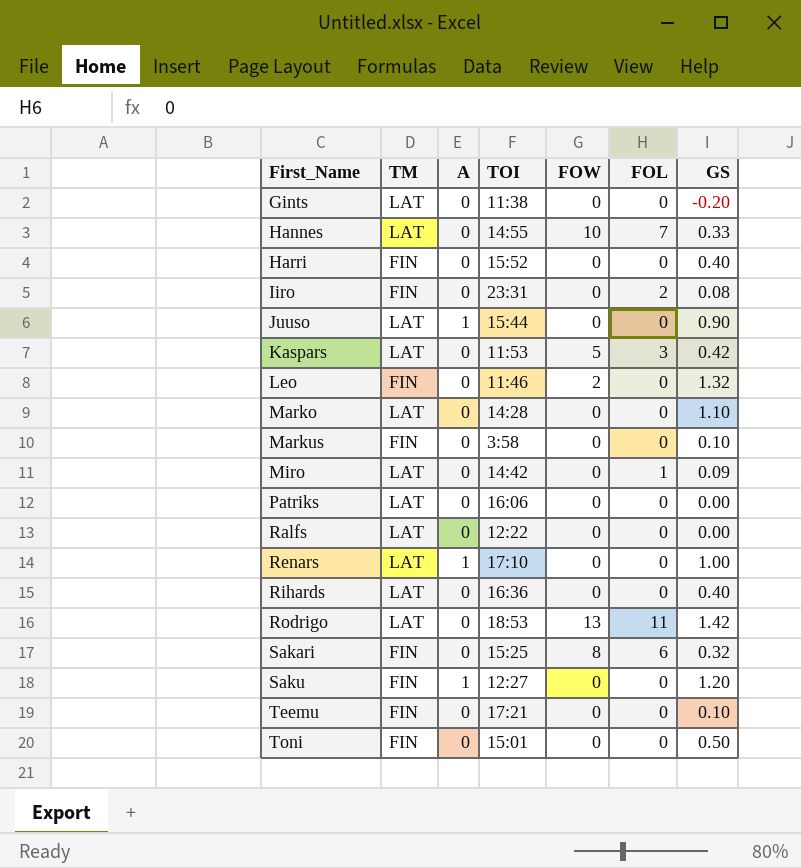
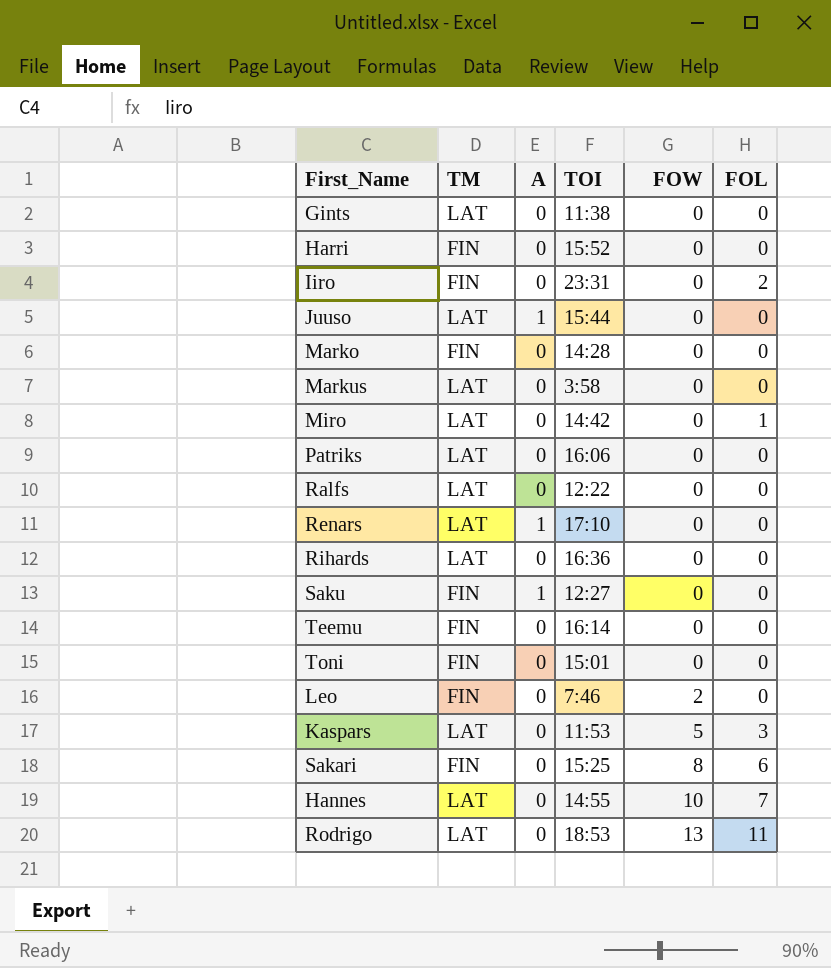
row order: First_Name ascending -> FOW ascending
column GS | position: 7 -> none
Marko | TM: LAT -> FIN
Markus | TM: FIN -> LAT
Teemu | TOI: 17:21 -> 16:14
Leo | TOI: 11:46 -> 7:46

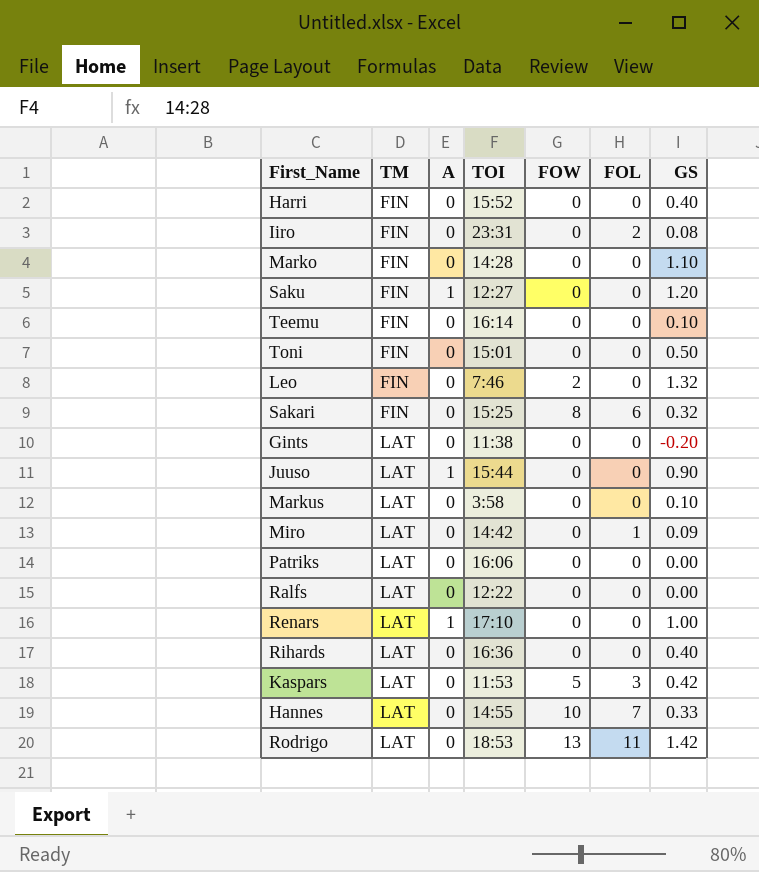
row order: FOW ascending -> TM ascending
column GS | position: none -> 7

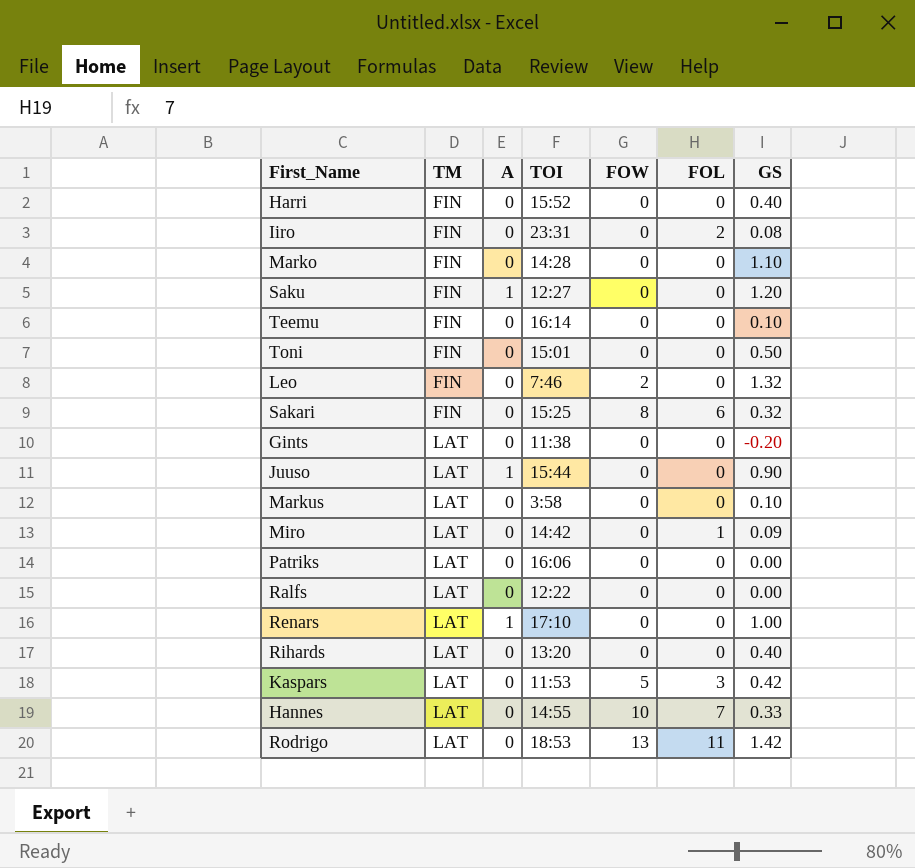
Rihards | TOI: 16:36 -> 13:20

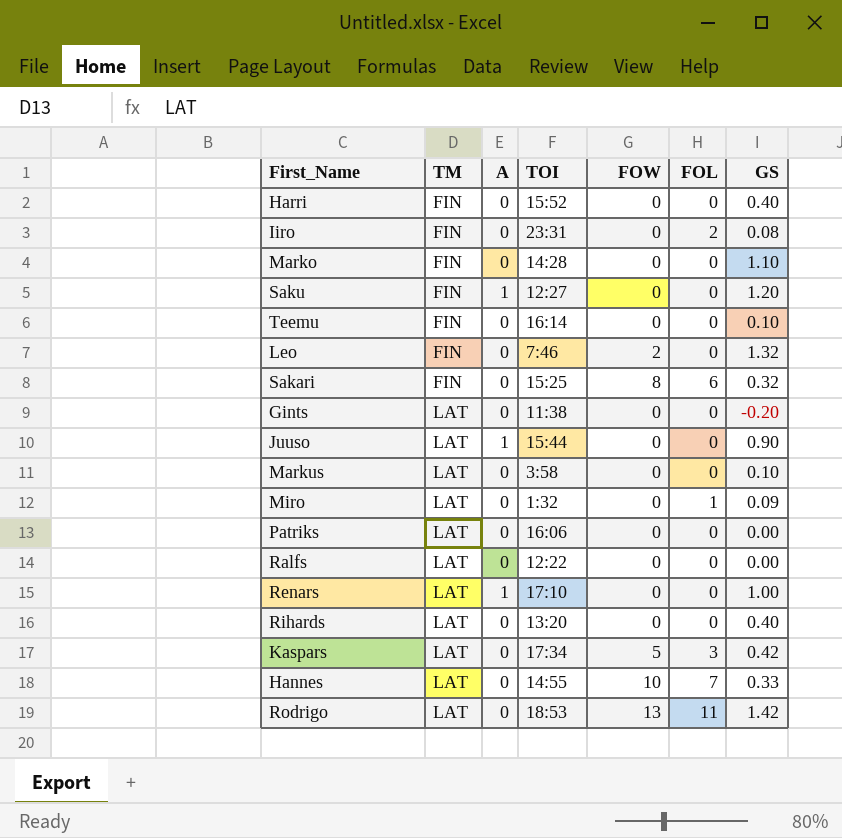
row Toni: FIN | 0 | 15:01 | 0 | 0 | 0.50 -> none
Miro | TOI: 14:42 -> 1:32
Kaspars | TOI: 11:53 -> 17:34

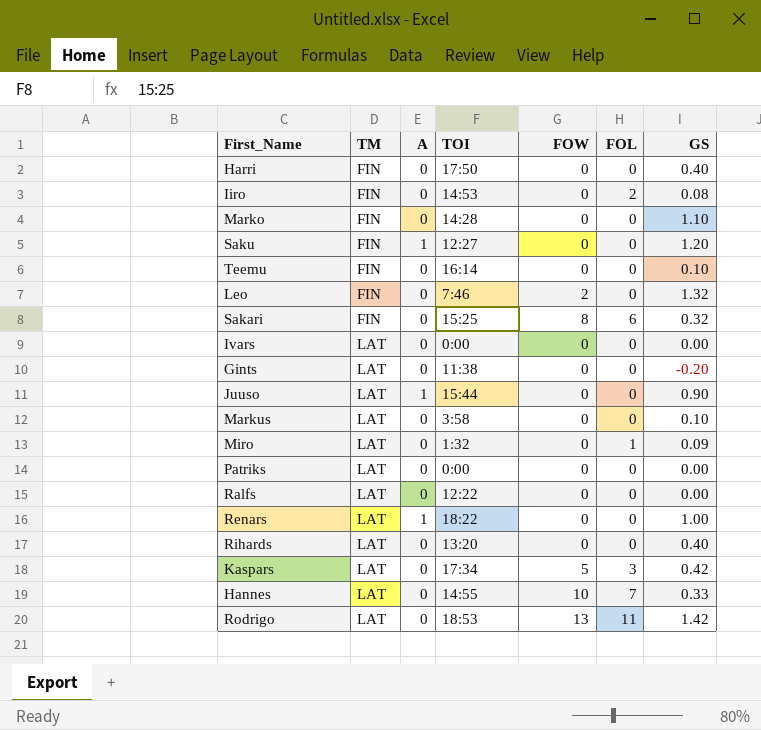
Harri | TOI: 15:52 -> 17:50
Iiro | TOI: 23:31 -> 14:53
row Ivars: none -> LAT | 0 | 0:00 | 0 | 0 | 0.00
Patriks | TOI: 16:06 -> 0:00
Renars | TOI: 17:10 -> 18:22

